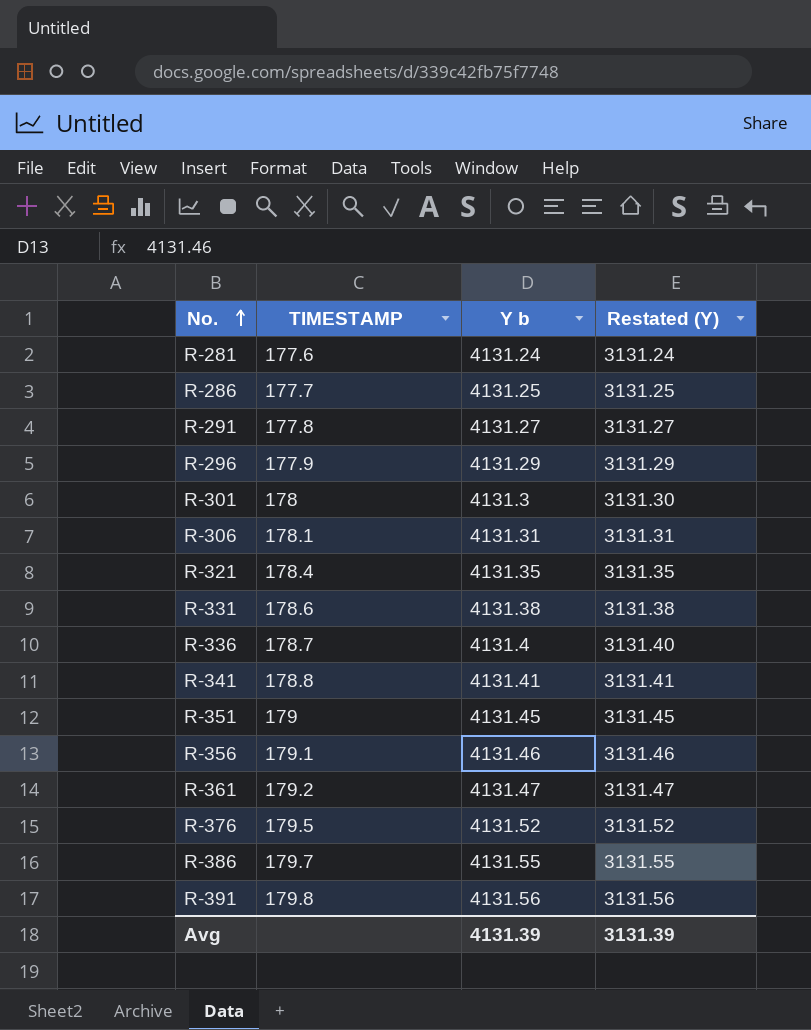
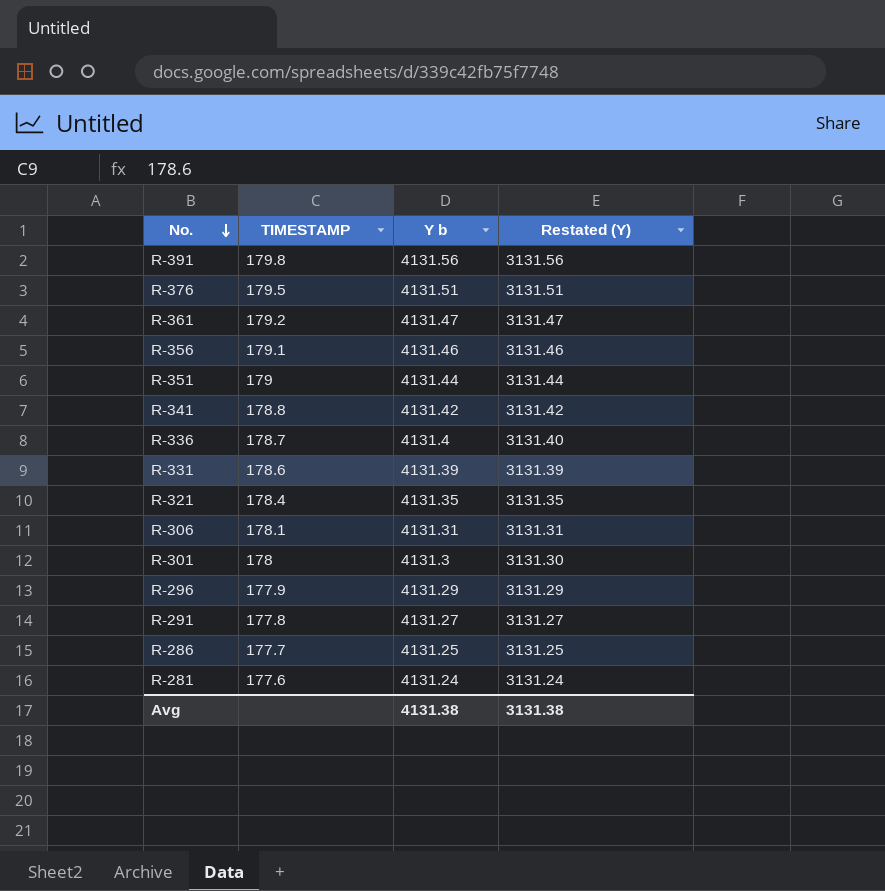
row order: No. ascending -> No. descending
row R-386: 179.7 | 4131.55 | 3131.55 -> none
R-376 | Y b: 4131.52 -> 4131.51
R-376 | Restated (Y): 3131.52 -> 3131.51
R-351 | Y b: 4131.45 -> 4131.44
R-351 | Restated (Y): 3131.45 -> 3131.44
R-341 | Y b: 4131.41 -> 4131.42
R-341 | Restated (Y): 3131.41 -> 3131.42
R-331 | Y b: 4131.38 -> 4131.39
R-331 | Restated (Y): 3131.38 -> 3131.39
Avg | Y b: 4131.39 -> 4131.38
Avg | Restated (Y): 3131.39 -> 3131.38

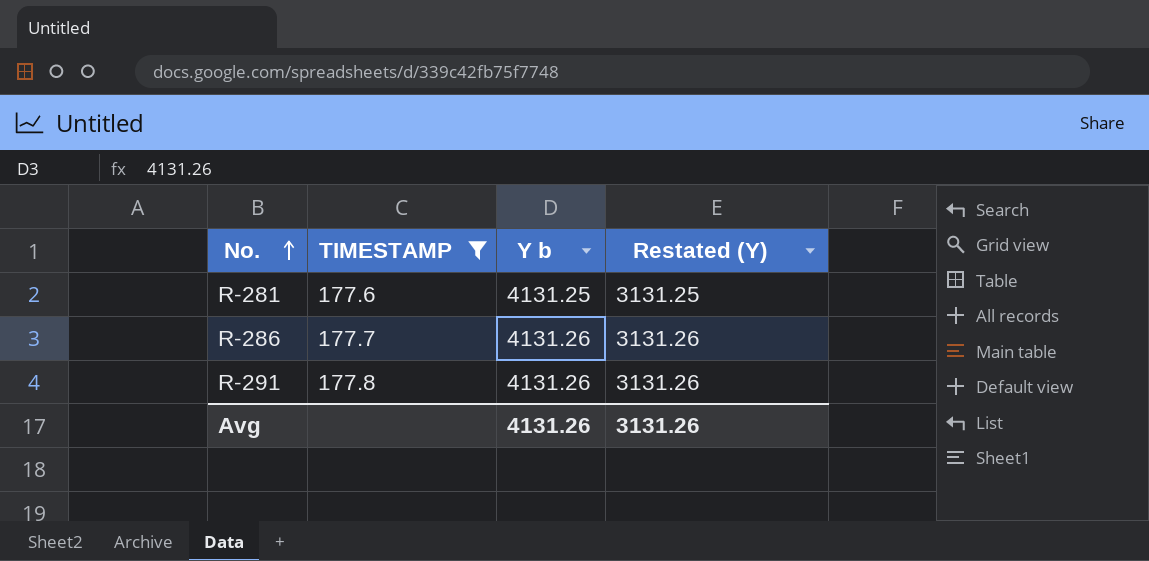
filter: none -> TIMESTAMP <= 177.8
row order: No. descending -> No. ascending
R-281 | Y b: 4131.24 -> 4131.25
R-281 | Restated (Y): 3131.24 -> 3131.25
R-286 | Y b: 4131.25 -> 4131.26
R-286 | Restated (Y): 3131.25 -> 3131.26
R-291 | Y b: 4131.27 -> 4131.26
R-291 | Restated (Y): 3131.27 -> 3131.26
Avg | Y b: 4131.38 -> 4131.26
Avg | Restated (Y): 3131.38 -> 3131.26

